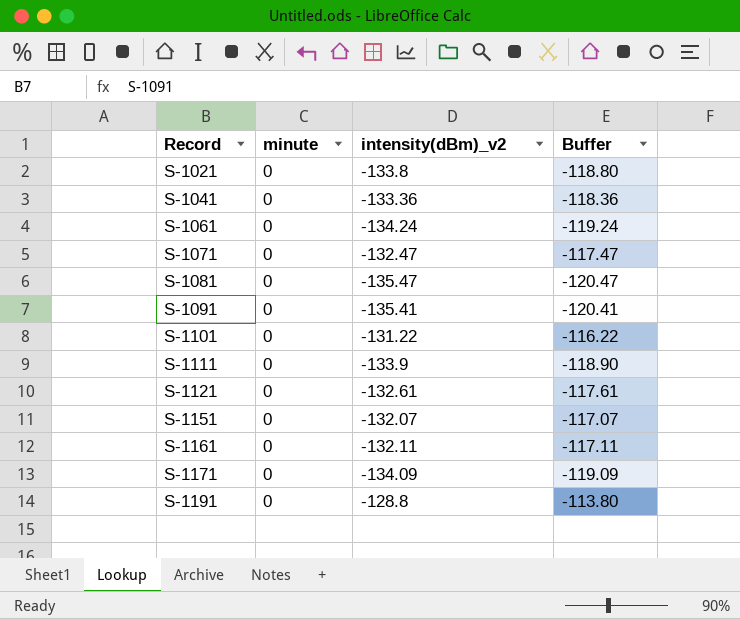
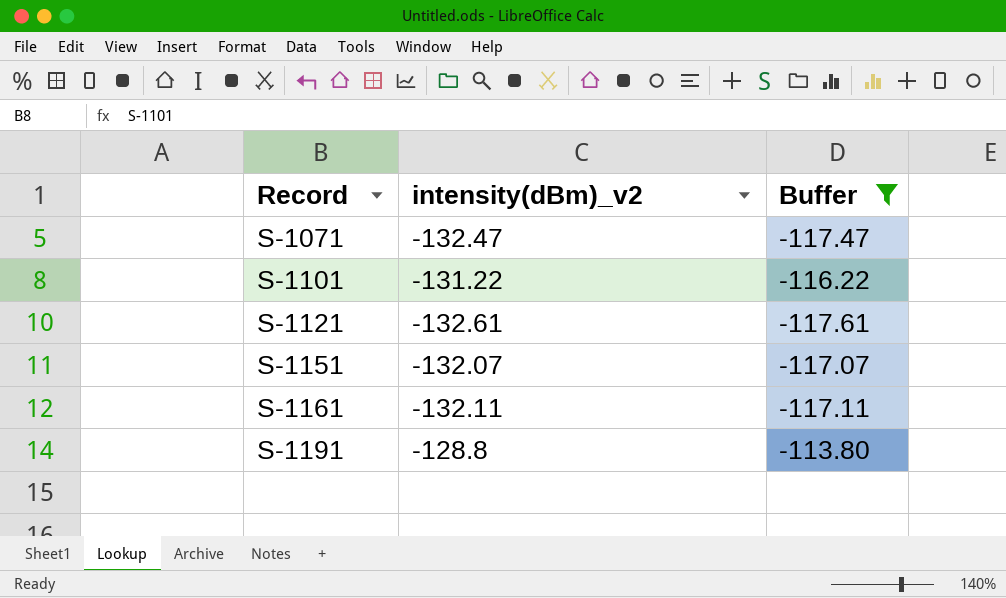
filter: none -> Buffer >= -117.61
column minute | position: 2 -> none

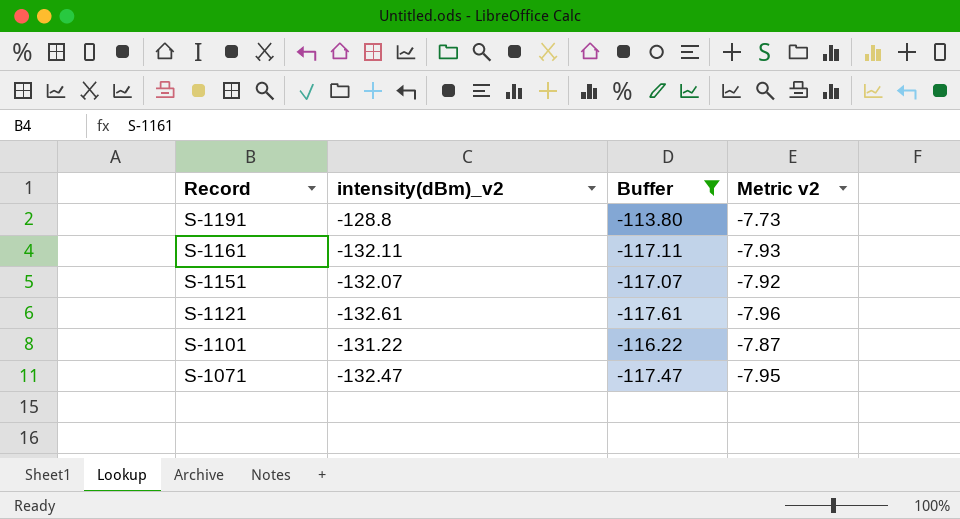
row order: Record ascending -> Record descending
column Metric v2 | formula: none -> [intensity(dBm)_v2] * 0.06

